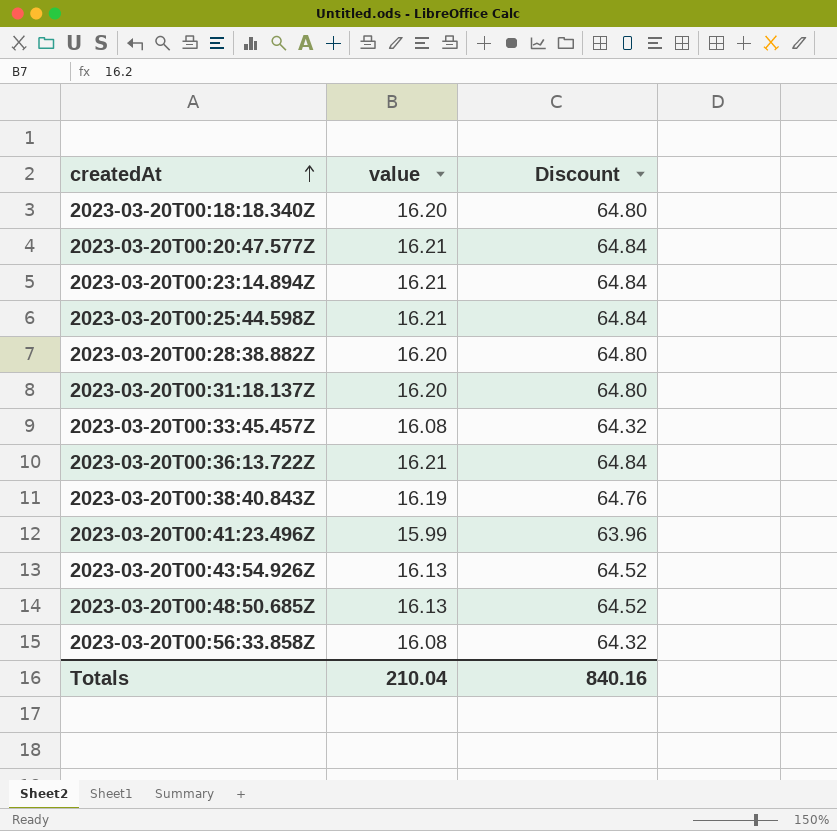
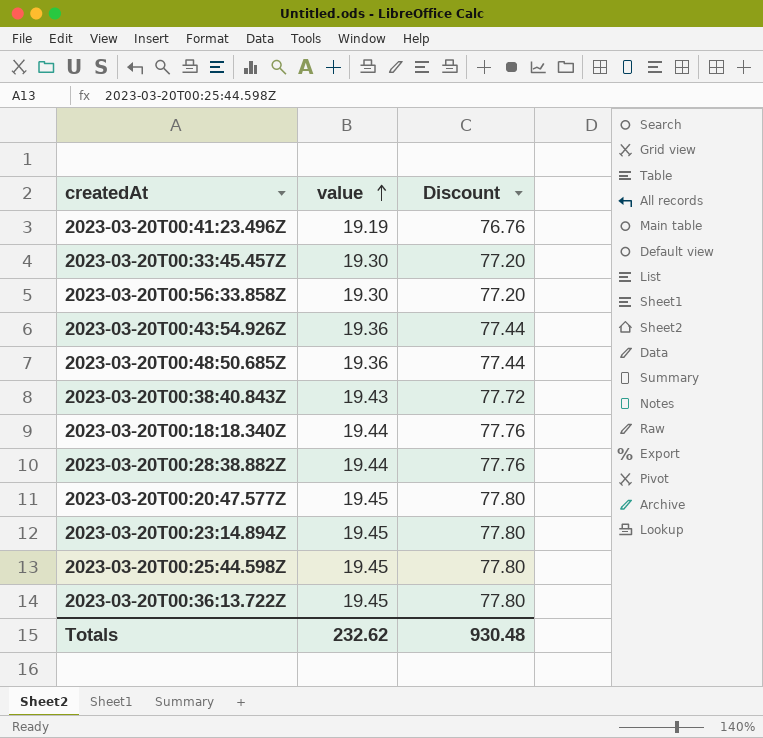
row order: createdAt ascending -> value ascending
row 2023-03-20T00:31:18.137Z: 16.20 | 64.80 -> none
2023-03-20T00:41:23.496Z | value: 15.99 -> 19.19
2023-03-20T00:41:23.496Z | Discount: 63.96 -> 76.76
2023-03-20T00:33:45.457Z | value: 16.08 -> 19.30
2023-03-20T00:33:45.457Z | Discount: 64.32 -> 77.20
2023-03-20T00:56:33.858Z | value: 16.08 -> 19.30
2023-03-20T00:56:33.858Z | Discount: 64.32 -> 77.20
2023-03-20T00:43:54.926Z | value: 16.13 -> 19.36
2023-03-20T00:43:54.926Z | Discount: 64.52 -> 77.44
2023-03-20T00:48:50.685Z | value: 16.13 -> 19.36
2023-03-20T00:48:50.685Z | Discount: 64.52 -> 77.44
2023-03-20T00:38:40.843Z | value: 16.19 -> 19.43
2023-03-20T00:38:40.843Z | Discount: 64.76 -> 77.72
2023-03-20T00:18:18.340Z | value: 16.20 -> 19.44
2023-03-20T00:18:18.340Z | Discount: 64.80 -> 77.76
2023-03-20T00:28:38.882Z | value: 16.20 -> 19.44
2023-03-20T00:28:38.882Z | Discount: 64.80 -> 77.76
2023-03-20T00:20:47.577Z | value: 16.21 -> 19.45
2023-03-20T00:20:47.577Z | Discount: 64.84 -> 77.80
2023-03-20T00:23:14.894Z | value: 16.21 -> 19.45
2023-03-20T00:23:14.894Z | Discount: 64.84 -> 77.80
2023-03-20T00:25:44.598Z | value: 16.21 -> 19.45
2023-03-20T00:25:44.598Z | Discount: 64.84 -> 77.80
2023-03-20T00:36:13.722Z | value: 16.21 -> 19.45
2023-03-20T00:36:13.722Z | Discount: 64.84 -> 77.80
Totals | value: 210.04 -> 232.62
Totals | Discount: 840.16 -> 930.48

